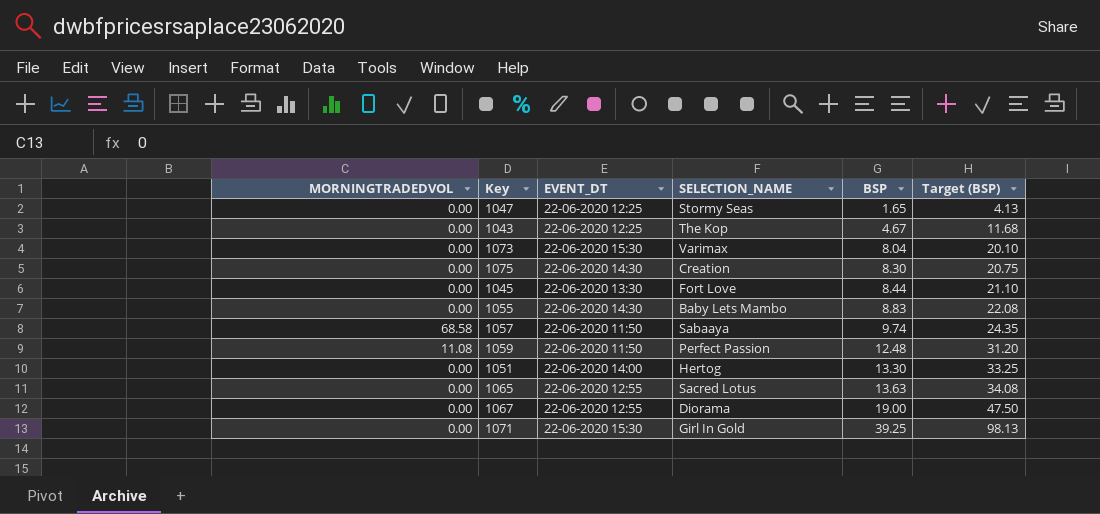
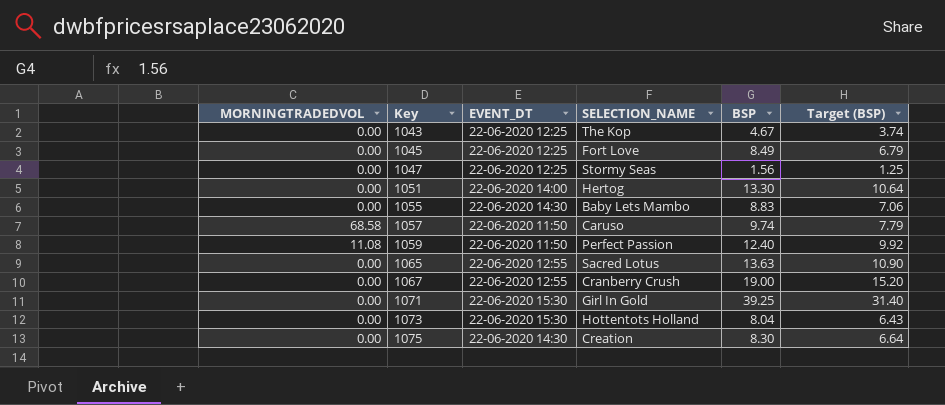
row order: BSP ascending -> Key ascending
column Target (BSP) | formula: [BSP] * 2.5 -> [BSP] * 0.8
1045 | EVENT_DT: 22-06-2020 13:30 -> 22-06-2020 12:25
1045 | BSP: 8.44 -> 8.49
1047 | BSP: 1.65 -> 1.56
1057 | SELECTION_NAME: Sabaaya -> Caruso
1059 | BSP: 12.48 -> 12.40
1067 | SELECTION_NAME: Diorama -> Cranberry Crush
1073 | SELECTION_NAME: Varimax -> Hottentots Holland

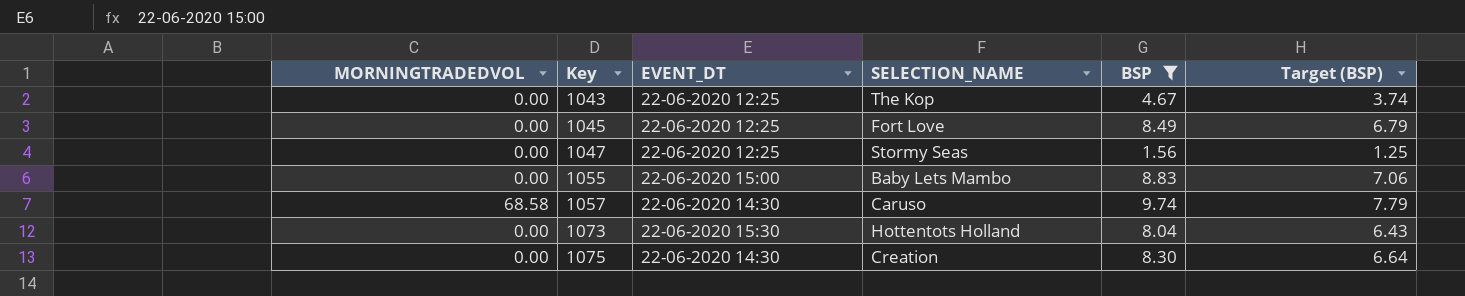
filter: none -> BSP <= 9.74
1055 | EVENT_DT: 22-06-2020 14:30 -> 22-06-2020 15:00
1057 | EVENT_DT: 22-06-2020 11:50 -> 22-06-2020 14:30

